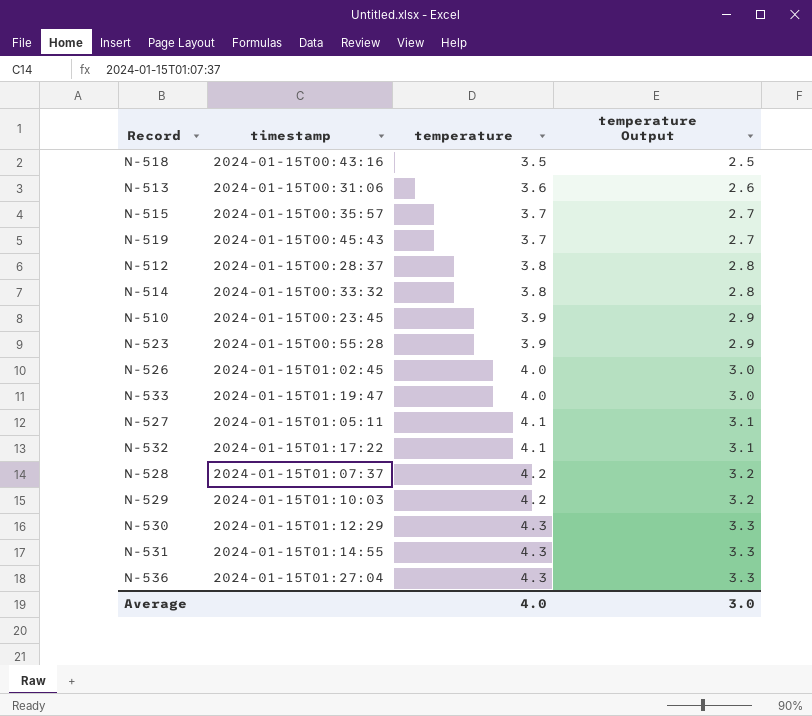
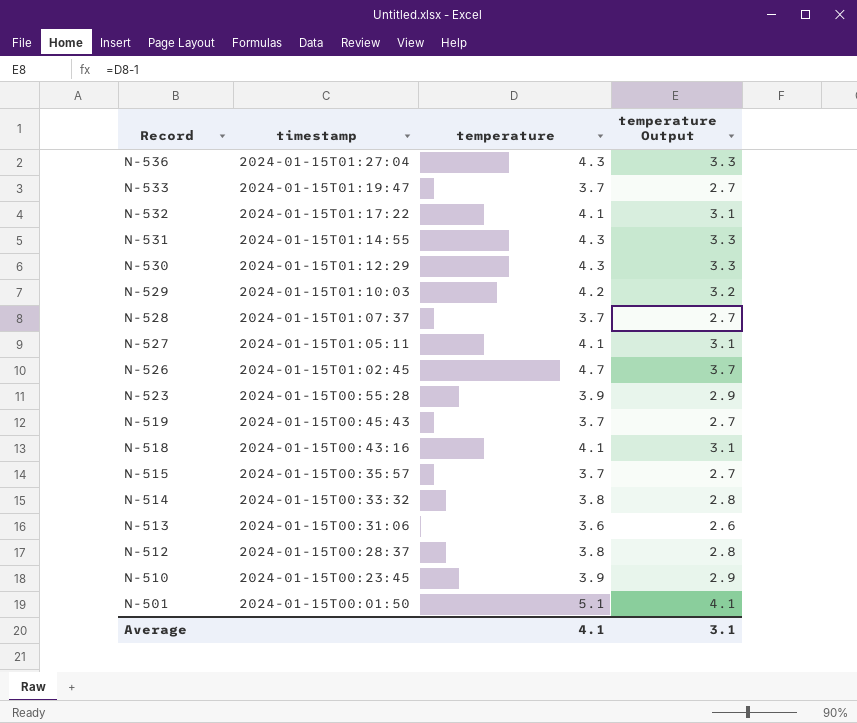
row order: temperature ascending -> Record descending
N-533 | temperature: 4.0 -> 3.7
N-533 | temperature Output: 3.0 -> 2.7
N-528 | temperature: 4.2 -> 3.7
N-528 | temperature Output: 3.2 -> 2.7
N-526 | temperature: 4.0 -> 4.7
N-526 | temperature Output: 3.0 -> 3.7
N-518 | temperature: 3.5 -> 4.1
N-518 | temperature Output: 2.5 -> 3.1
row N-501: none -> 2024-01-15T00:01:50 | 5.1 | 4.1
Average | temperature: 4.0 -> 4.1
Average | temperature Output: 3.0 -> 3.1

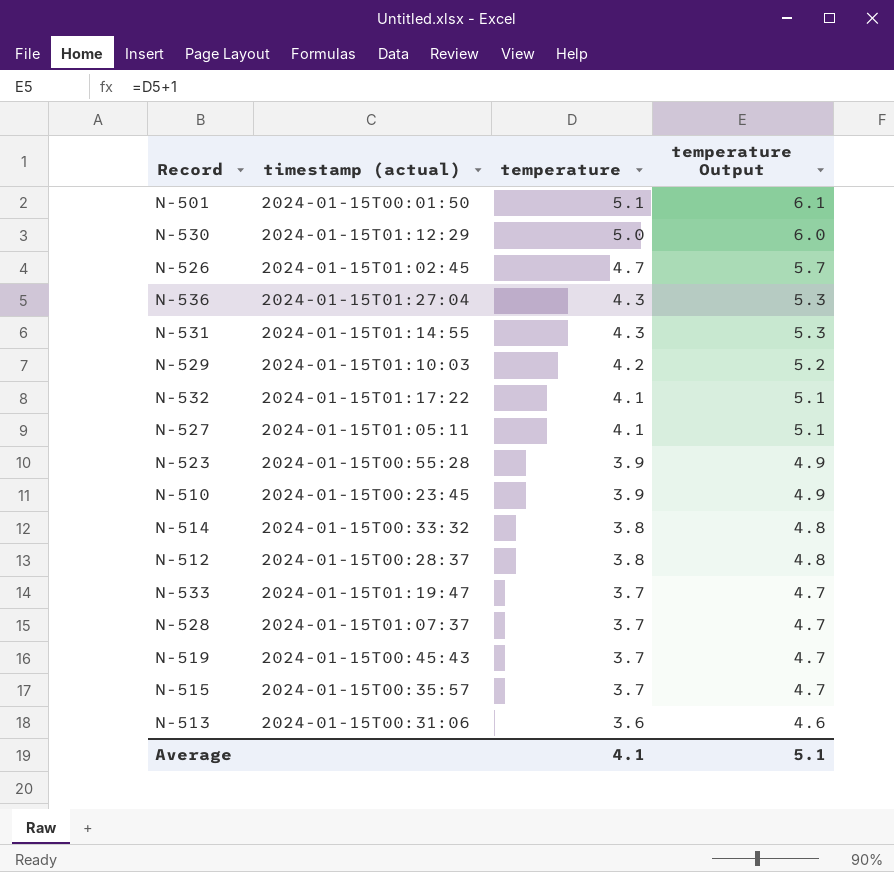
row order: Record descending -> temperature descending
column name: timestamp -> timestamp (actual)
column temperature Output | formula: [temperature] - 1 -> [temperature] + 1
row N-518: 2024-01-15T00:43:16 | 4.1 | 3.1 -> none
N-530 | temperature: 4.3 -> 5.0
Average | temperature Output: 3.1 -> 5.1

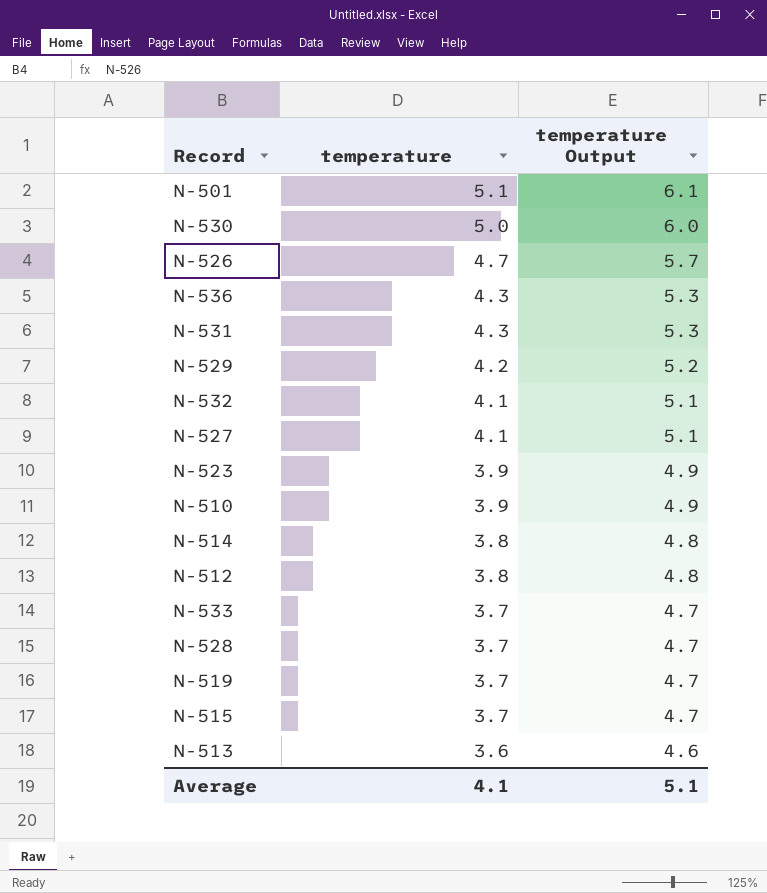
column timestamp (actual) | position: 2 -> none

